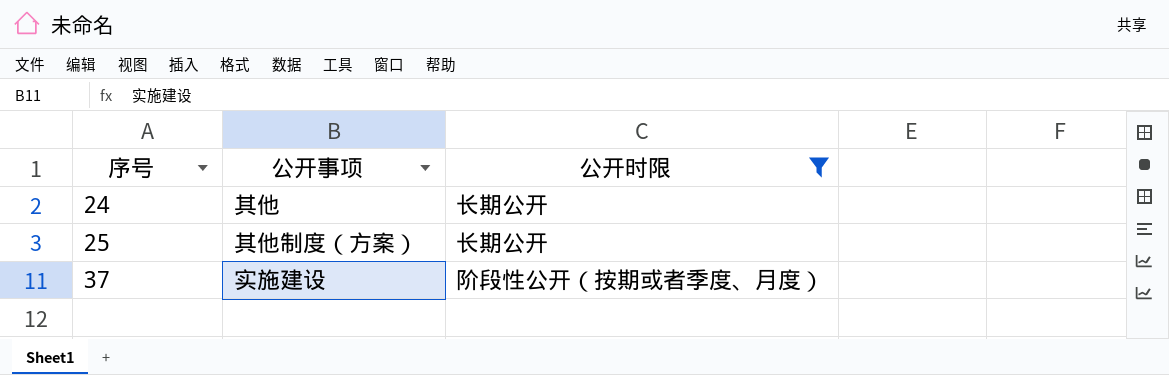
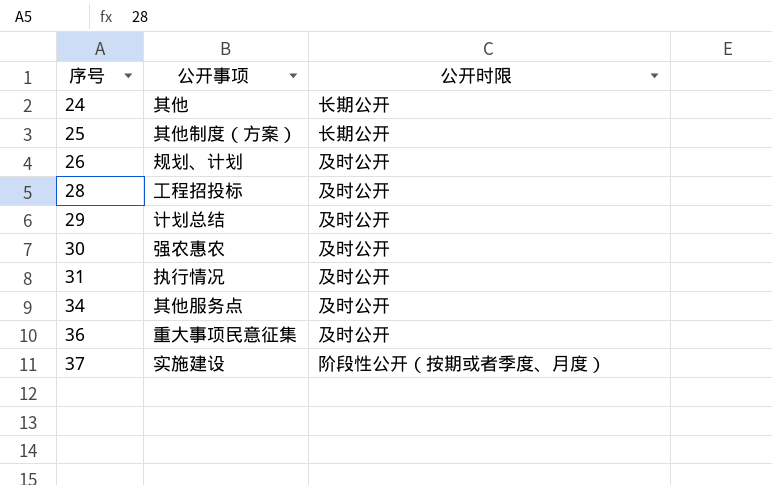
filter: 公开时限 != 及时公开 -> none

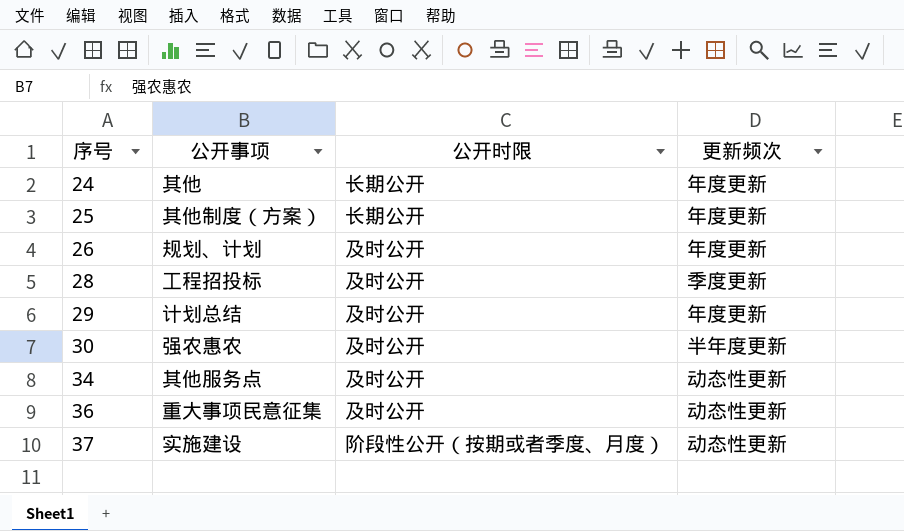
column 更新频次 | position: none -> 4
row 31: 执行情况 | 及时公开 -> none

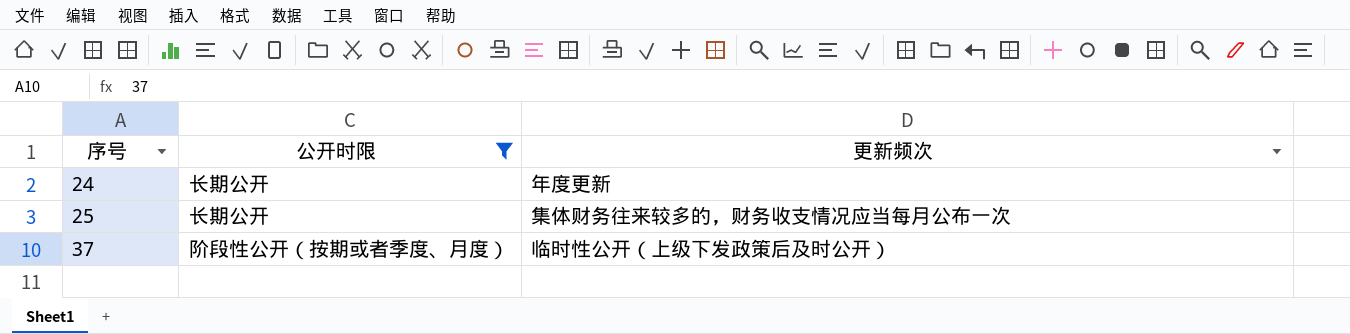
filter: none -> 公开时限 != 及时公开
column 公开事项 | position: 2 -> none
25 | 更新频次: 年度更新 -> 集体财务往来较多的，财务收支情况应当每月公布一次
37 | 更新频次: 动态性更新 -> 临时性公开（上级下发政策后及时公开）

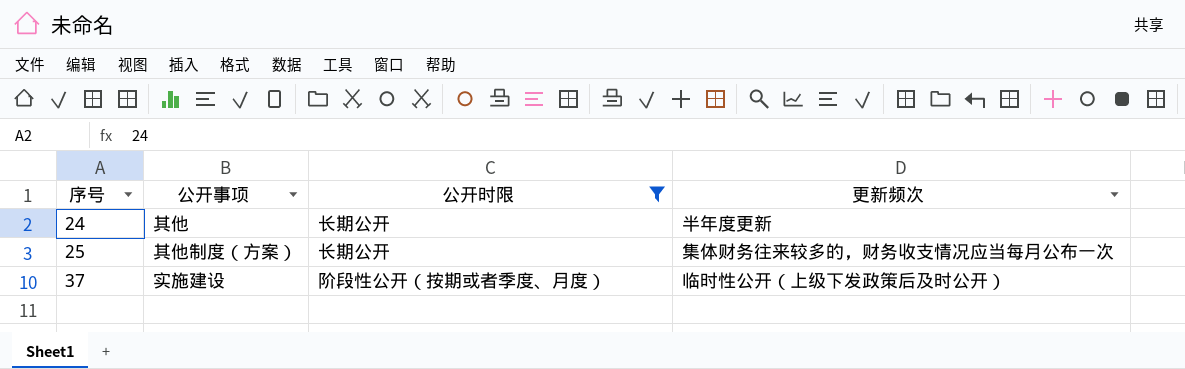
column 公开事项 | position: none -> 2
24 | 更新频次: 年度更新 -> 半年度更新

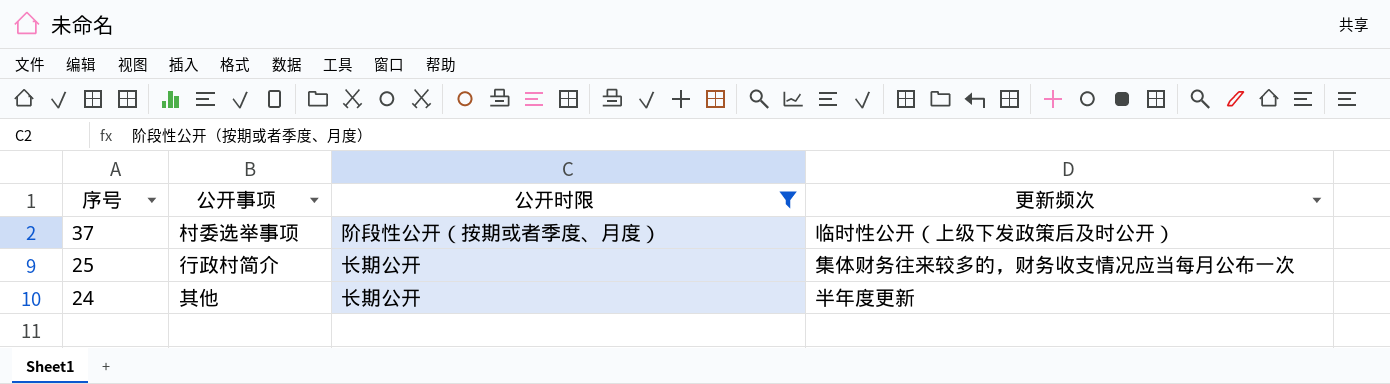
row order: 序号 ascending -> 序号 descending
37 | 公开事项: 实施建设 -> 村委选举事项
25 | 公开事项: 其他制度（方案） -> 行政村简介

